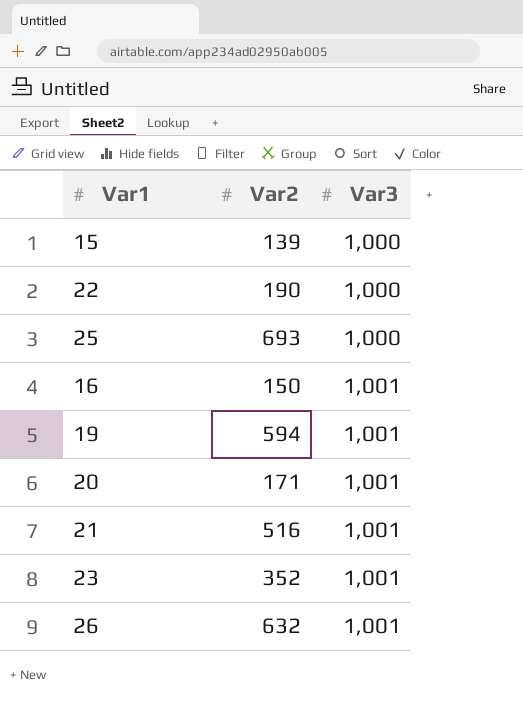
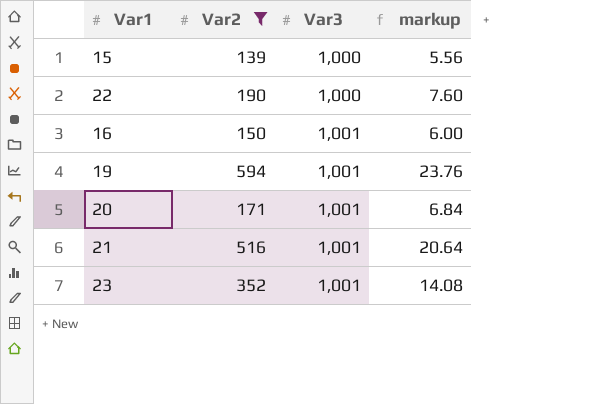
filter: none -> Var2 <= 594
column markup | formula: none -> [Var2] * 0.04

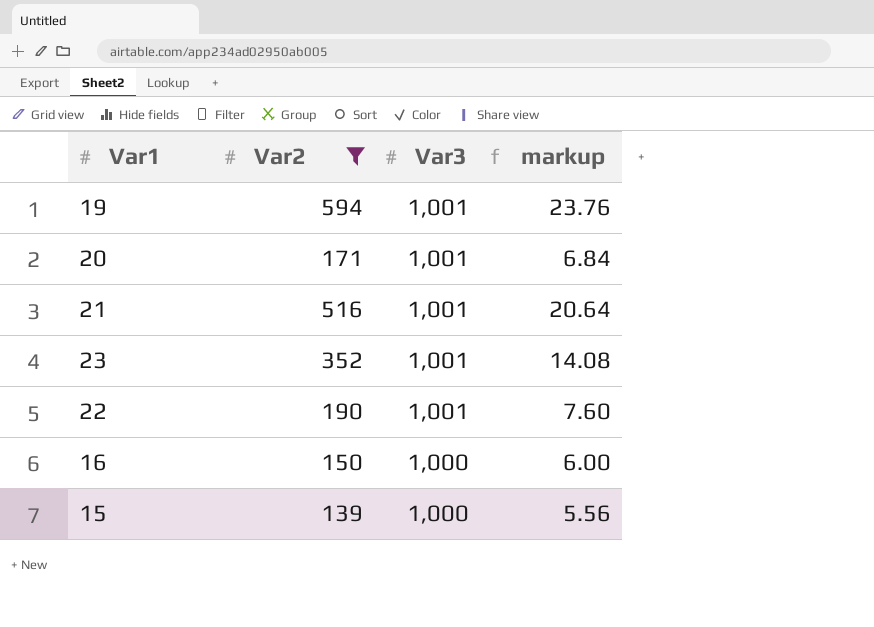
row order: Var3 ascending -> Var3 descending
22 | Var3: 1,000 -> 1,001
16 | Var3: 1,001 -> 1,000

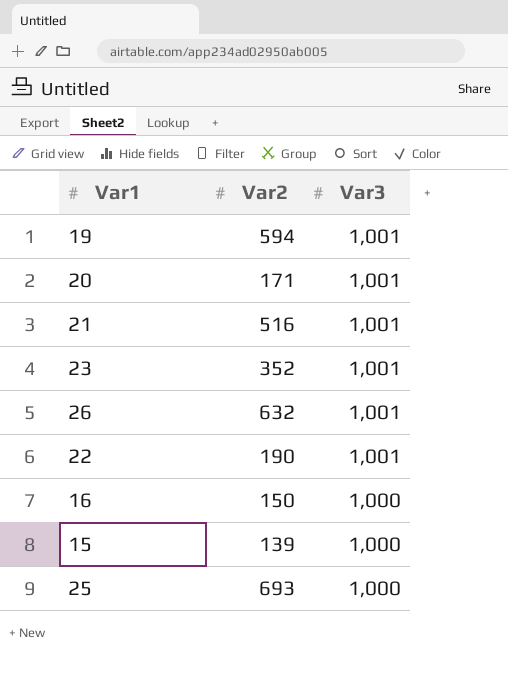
filter: Var2 <= 594 -> none
column markup | formula: [Var2] * 0.04 -> none

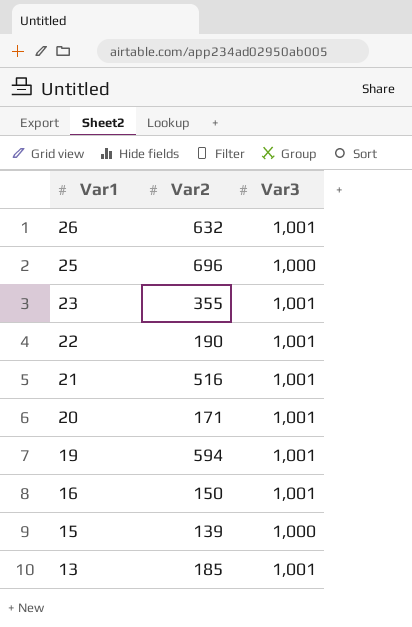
row order: Var3 descending -> Var1 descending
25 | Var2: 693 -> 696
23 | Var2: 352 -> 355
16 | Var3: 1,000 -> 1,001
row 13: none -> 185 | 1,001

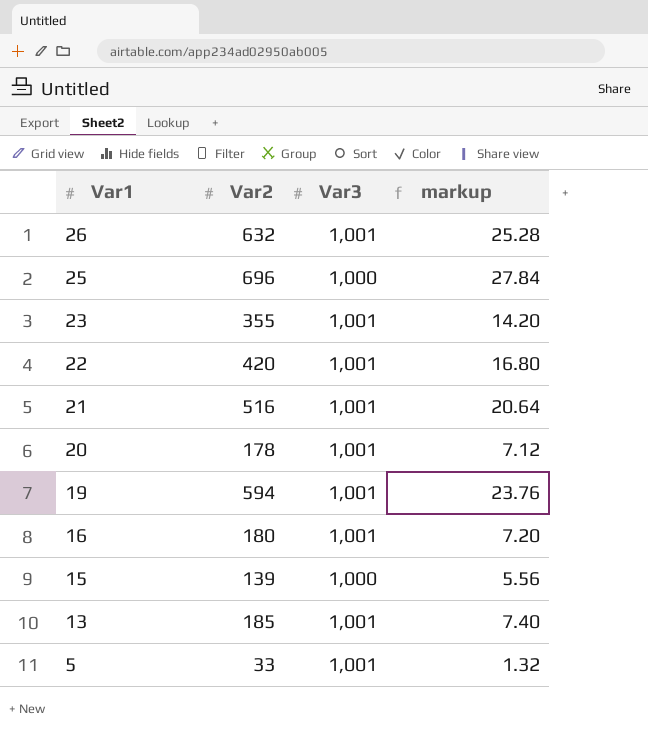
column markup | formula: none -> [Var2] * 0.04
22 | Var2: 190 -> 420
20 | Var2: 171 -> 178
16 | Var2: 150 -> 180
row 5: none -> 33 | 1,001 | 1.32

